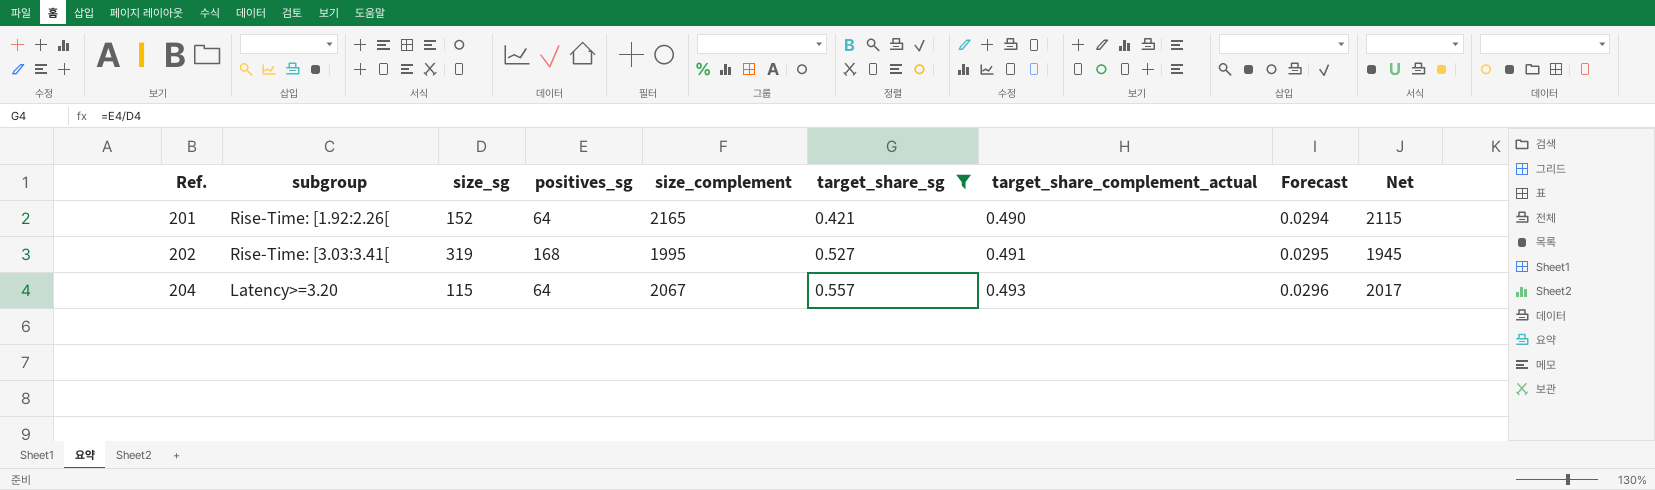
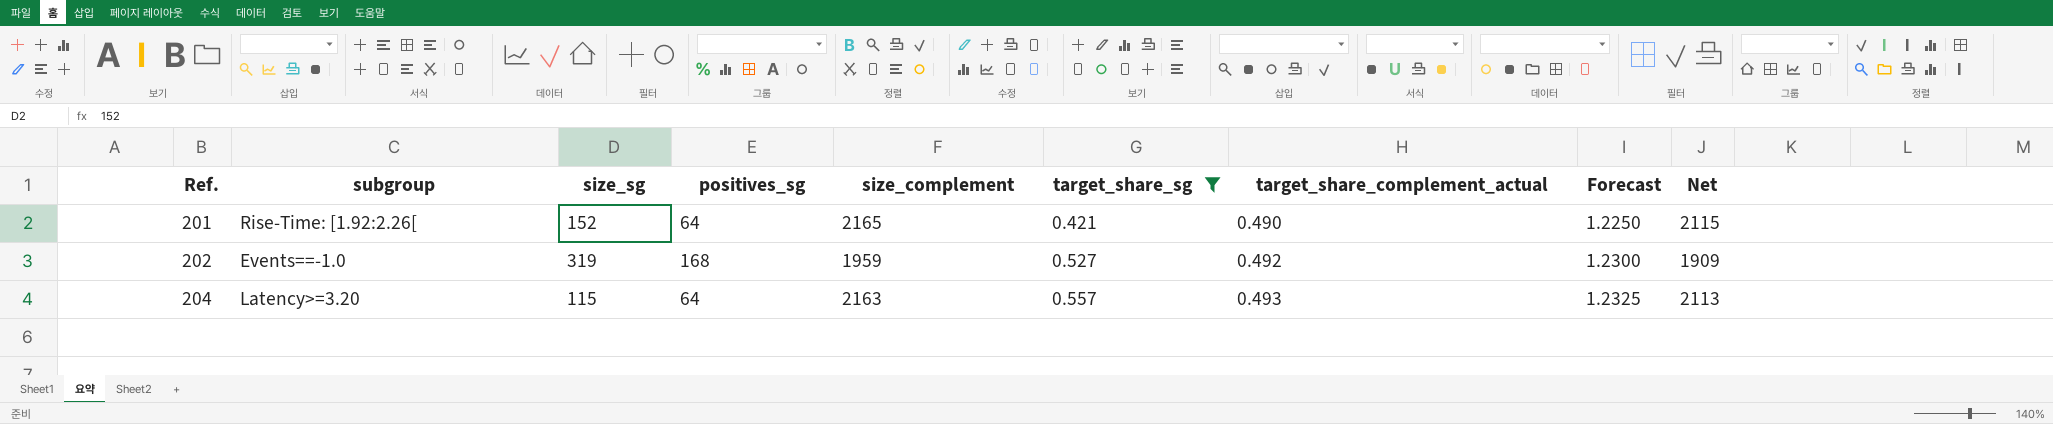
column Forecast | formula: [target_share_complement_actual] * 0.06 -> [target_share_complement_actual] * 2.5
202 | subgroup: Rise-Time: [3.03:3.41[ -> Events==-1.0
202 | size_complement: 1995 -> 1959
202 | target_share_complement_actual: 0.491 -> 0.492
202 | Net: 1945 -> 1909
204 | size_complement: 2067 -> 2163
204 | Net: 2017 -> 2113

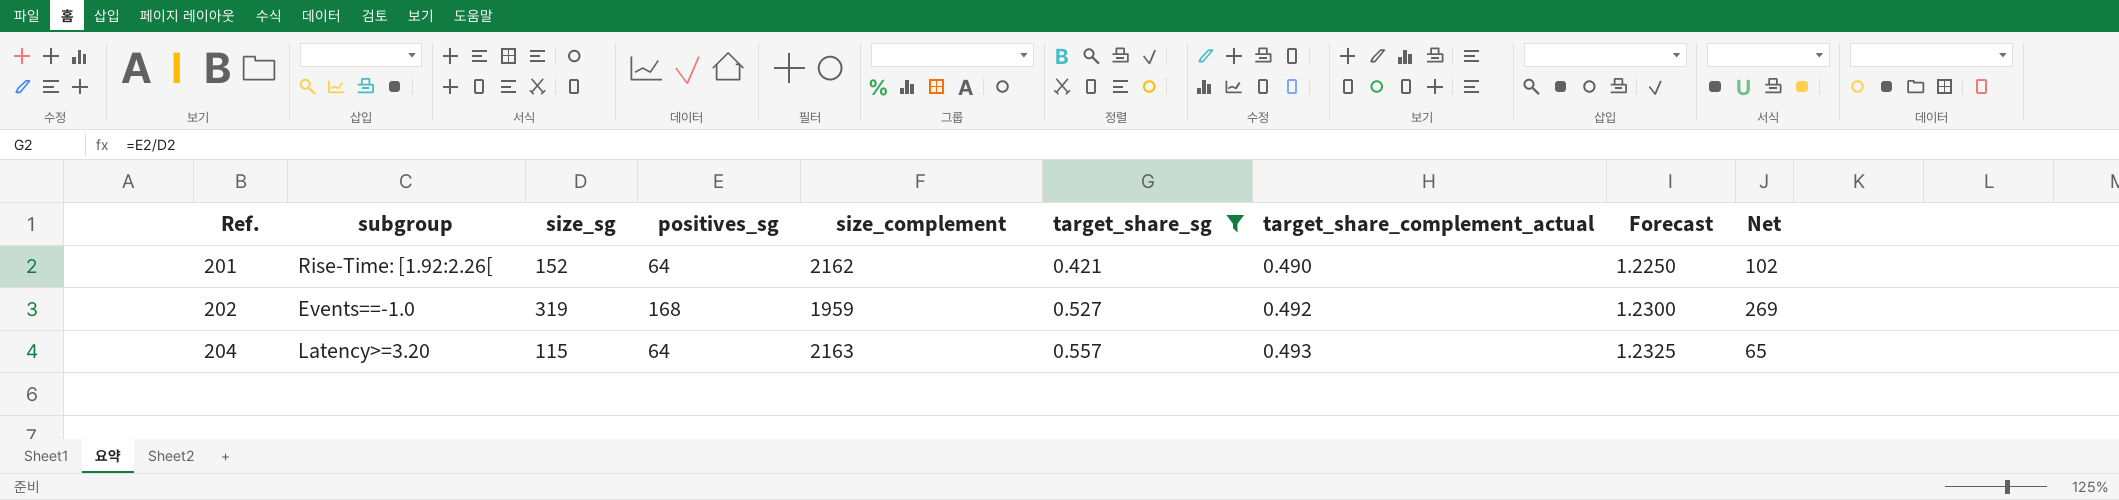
column Net | formula: [size_complement] - 50 -> [size_sg] - 50
201 | size_complement: 2165 -> 2162

